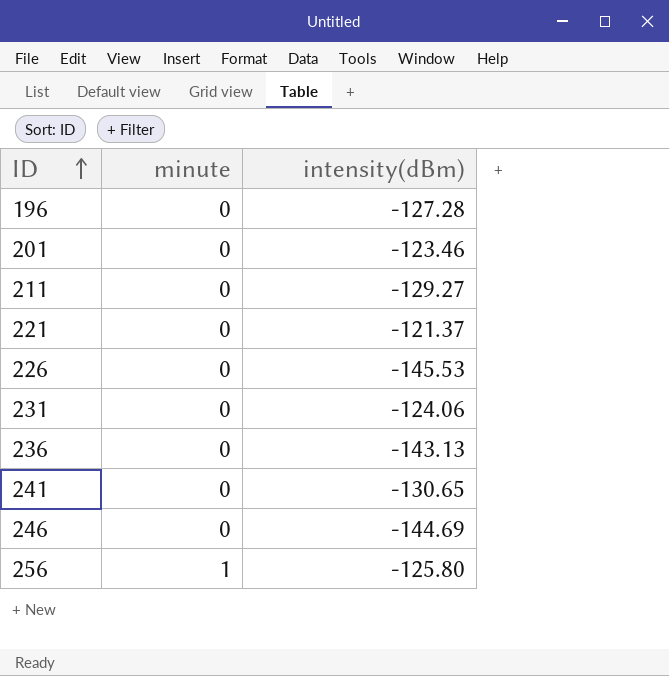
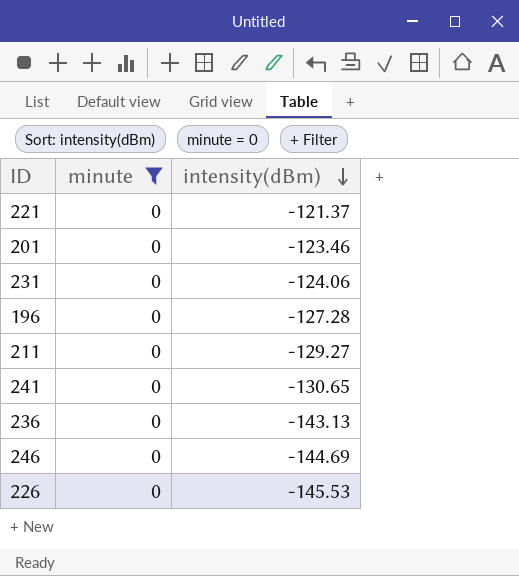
filter: none -> minute = 0
row order: ID ascending -> intensity(dBm) descending

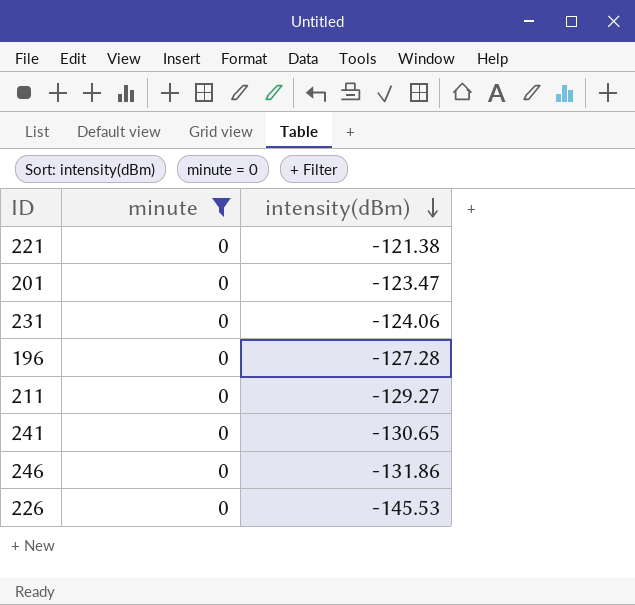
row 236: 0 | -143.13 -> none
221 | intensity(dBm): -121.37 -> -121.38
201 | intensity(dBm): -123.46 -> -123.47
246 | intensity(dBm): -144.69 -> -131.86

